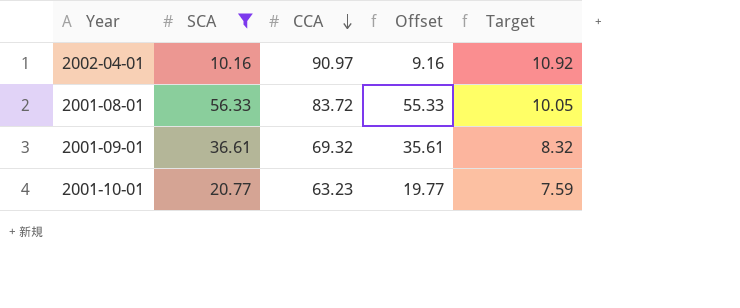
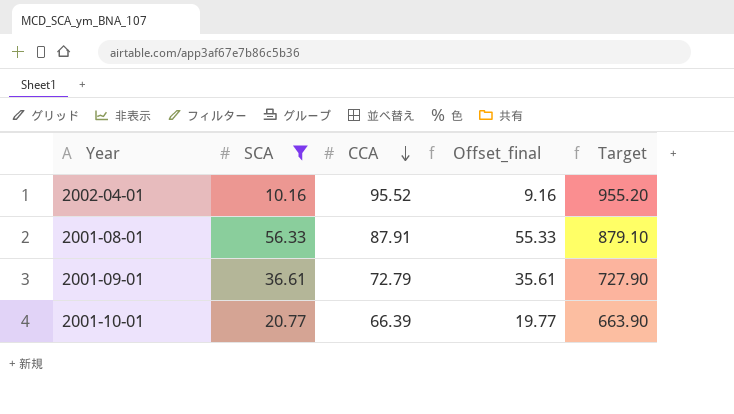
column name: Offset -> Offset_final
column Target | formula: [CCA] * 0.12 -> [CCA] * 10
2002-04-01 | CCA: 90.97 -> 95.52
2001-08-01 | CCA: 83.72 -> 87.91
2001-09-01 | CCA: 69.32 -> 72.79
2001-10-01 | CCA: 63.23 -> 66.39

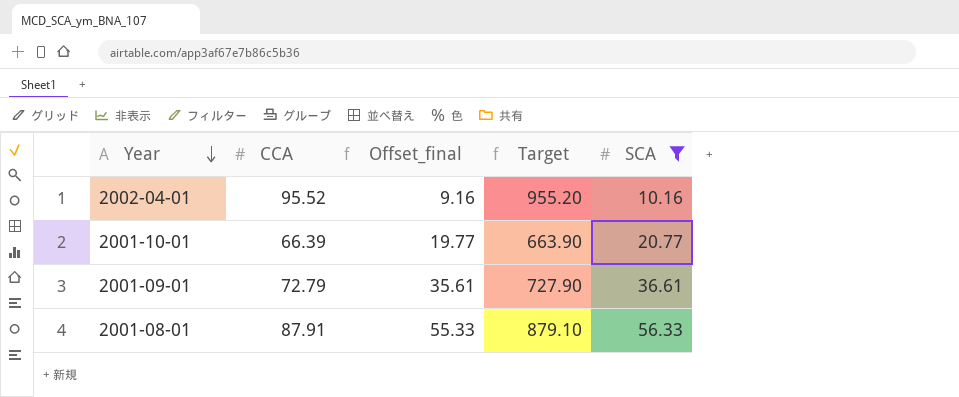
row order: CCA descending -> Year descending
column SCA | position: 2 -> 5

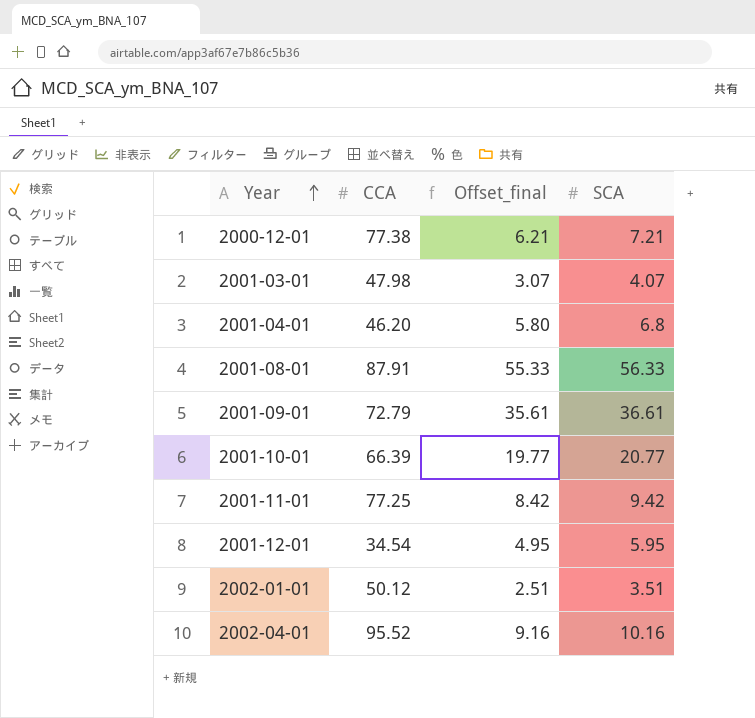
filter: SCA >= 10.16 -> none
row order: Year descending -> Year ascending
column Target | formula: [CCA] * 10 -> none

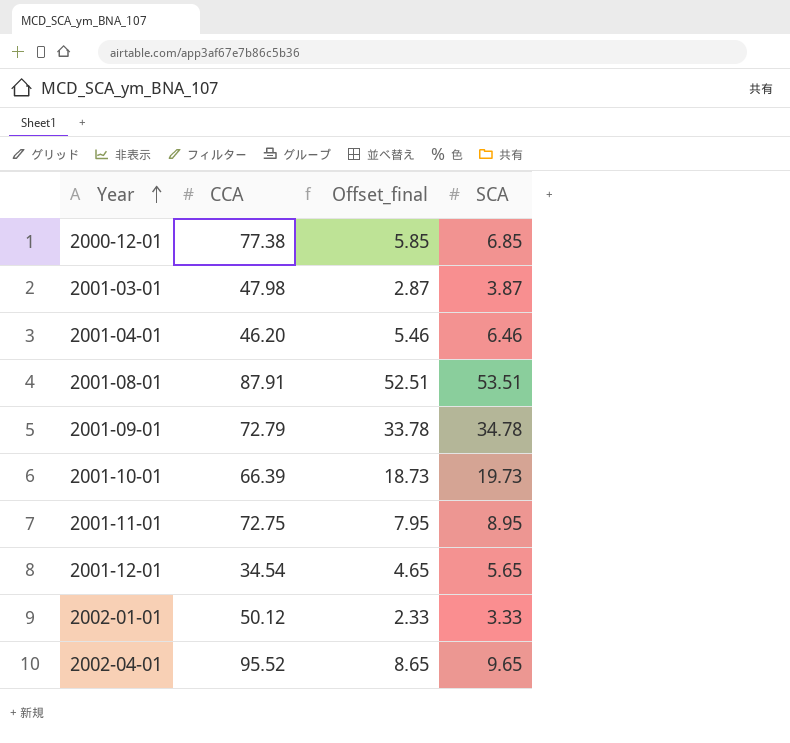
2000-12-01 | Offset_final: 6.21 -> 5.85
2000-12-01 | SCA: 7.21 -> 6.85
2001-03-01 | Offset_final: 3.07 -> 2.87
2001-03-01 | SCA: 4.07 -> 3.87
2001-04-01 | Offset_final: 5.80 -> 5.46
2001-04-01 | SCA: 6.8 -> 6.46
2001-08-01 | Offset_final: 55.33 -> 52.51
2001-08-01 | SCA: 56.33 -> 53.51
2001-09-01 | Offset_final: 35.61 -> 33.78
2001-09-01 | SCA: 36.61 -> 34.78
2001-10-01 | Offset_final: 19.77 -> 18.73
2001-10-01 | SCA: 20.77 -> 19.73
2001-11-01 | CCA: 77.25 -> 72.75
2001-11-01 | Offset_final: 8.42 -> 7.95
2001-11-01 | SCA: 9.42 -> 8.95
2001-12-01 | Offset_final: 4.95 -> 4.65
2001-12-01 | SCA: 5.95 -> 5.65
2002-01-01 | Offset_final: 2.51 -> 2.33
2002-01-01 | SCA: 3.51 -> 3.33
2002-04-01 | Offset_final: 9.16 -> 8.65
2002-04-01 | SCA: 10.16 -> 9.65

